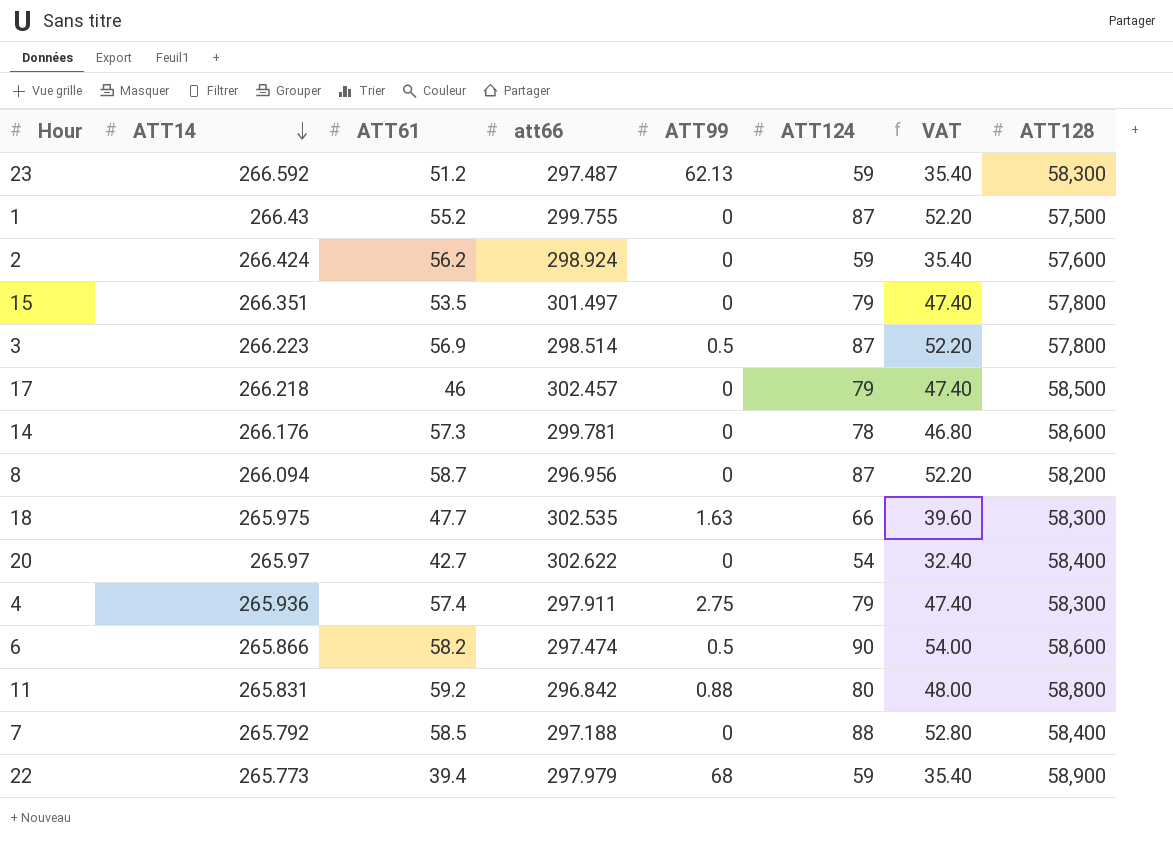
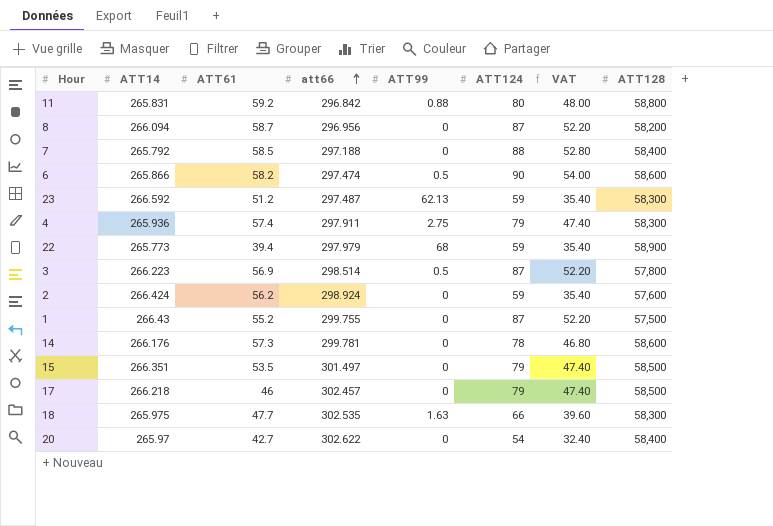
row order: ATT14 descending -> att66 ascending
15 | ATT128: 57,800 -> 58,500

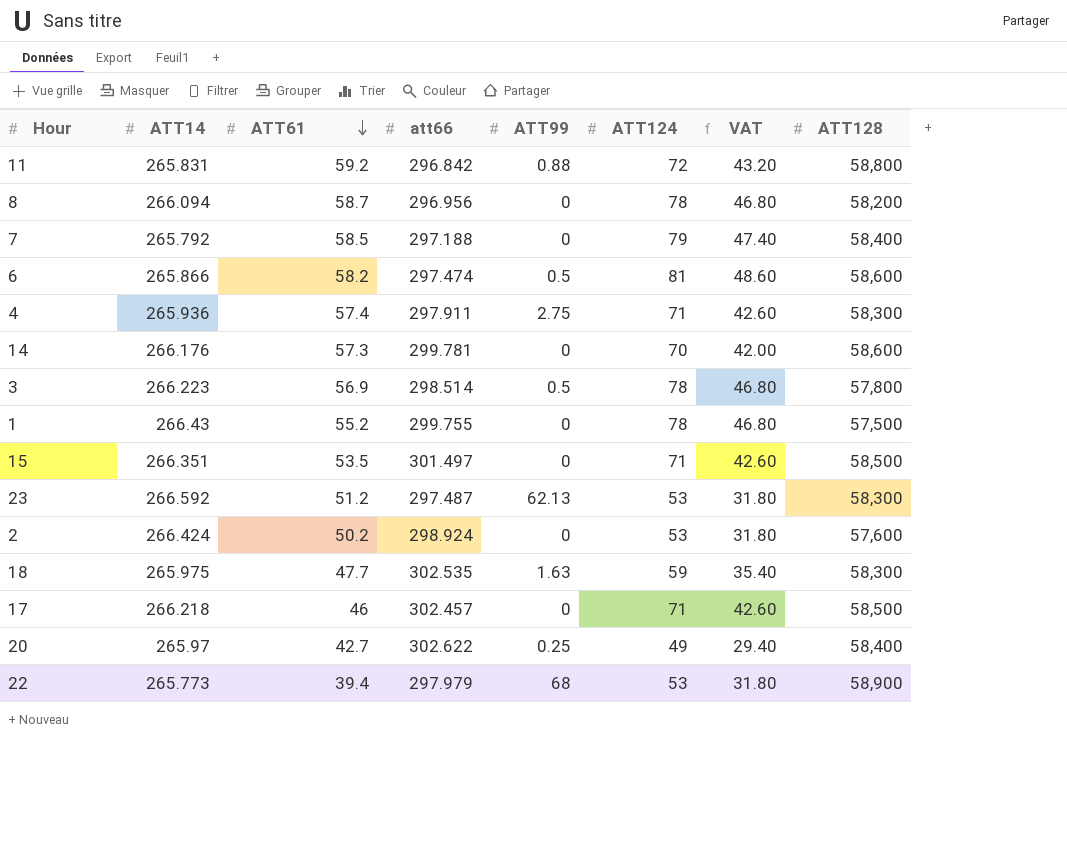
row order: att66 ascending -> ATT61 descending
11 | ATT124: 80 -> 72
11 | VAT: 48.00 -> 43.20
8 | ATT124: 87 -> 78
8 | VAT: 52.20 -> 46.80
7 | ATT124: 88 -> 79
7 | VAT: 52.80 -> 47.40
6 | ATT124: 90 -> 81
6 | VAT: 54.00 -> 48.60
4 | ATT124: 79 -> 71
4 | VAT: 47.40 -> 42.60
14 | ATT124: 78 -> 70
14 | VAT: 46.80 -> 42.00
3 | ATT124: 87 -> 78
3 | VAT: 52.20 -> 46.80
1 | ATT124: 87 -> 78
1 | VAT: 52.20 -> 46.80
15 | ATT124: 79 -> 71
15 | VAT: 47.40 -> 42.60
23 | ATT124: 59 -> 53
23 | VAT: 35.40 -> 31.80
2 | ATT61: 56.2 -> 50.2
2 | ATT124: 59 -> 53
2 | VAT: 35.40 -> 31.80
18 | ATT124: 66 -> 59
18 | VAT: 39.60 -> 35.40
17 | ATT124: 79 -> 71
17 | VAT: 47.40 -> 42.60
20 | ATT99: 0 -> 0.25
20 | ATT124: 54 -> 49
20 | VAT: 32.40 -> 29.40
22 | ATT124: 59 -> 53
22 | VAT: 35.40 -> 31.80

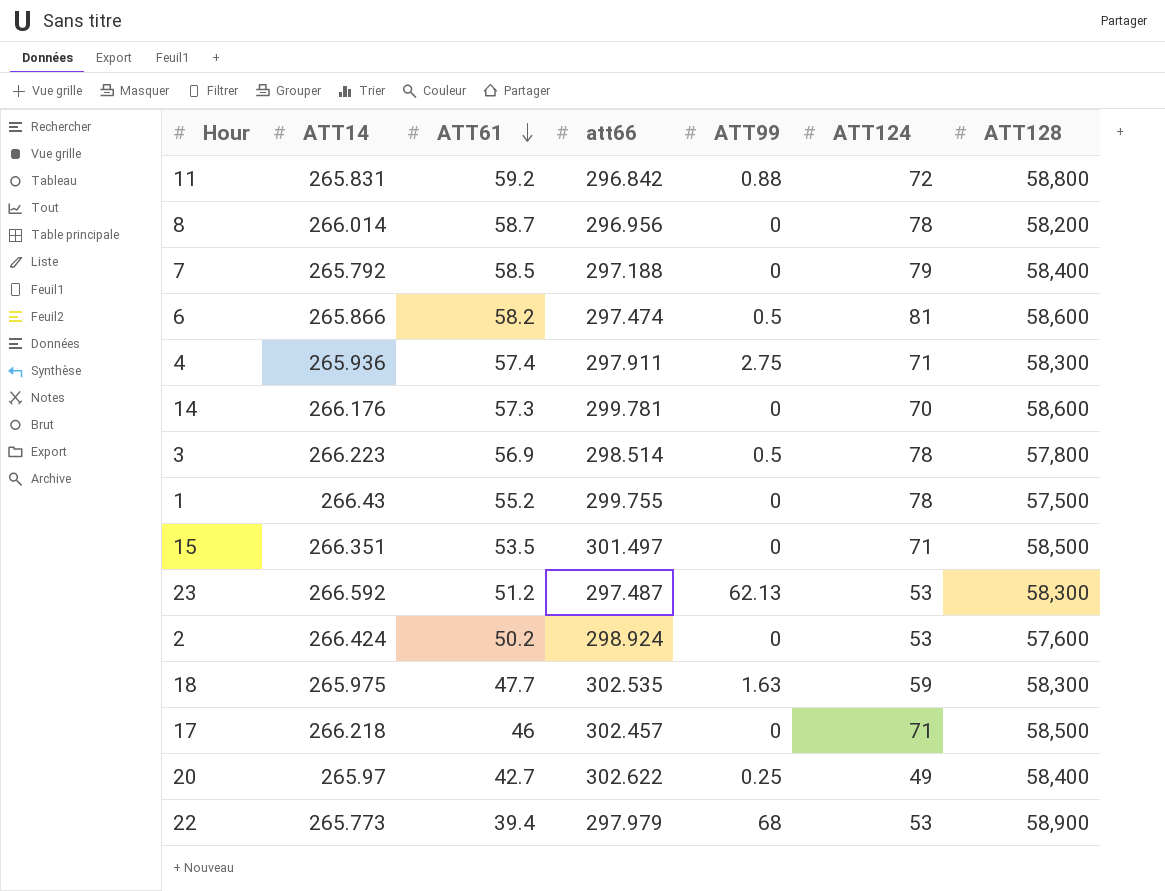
column VAT | formula: [ATT124] * 0.6 -> none
8 | ATT14: 266.094 -> 266.014

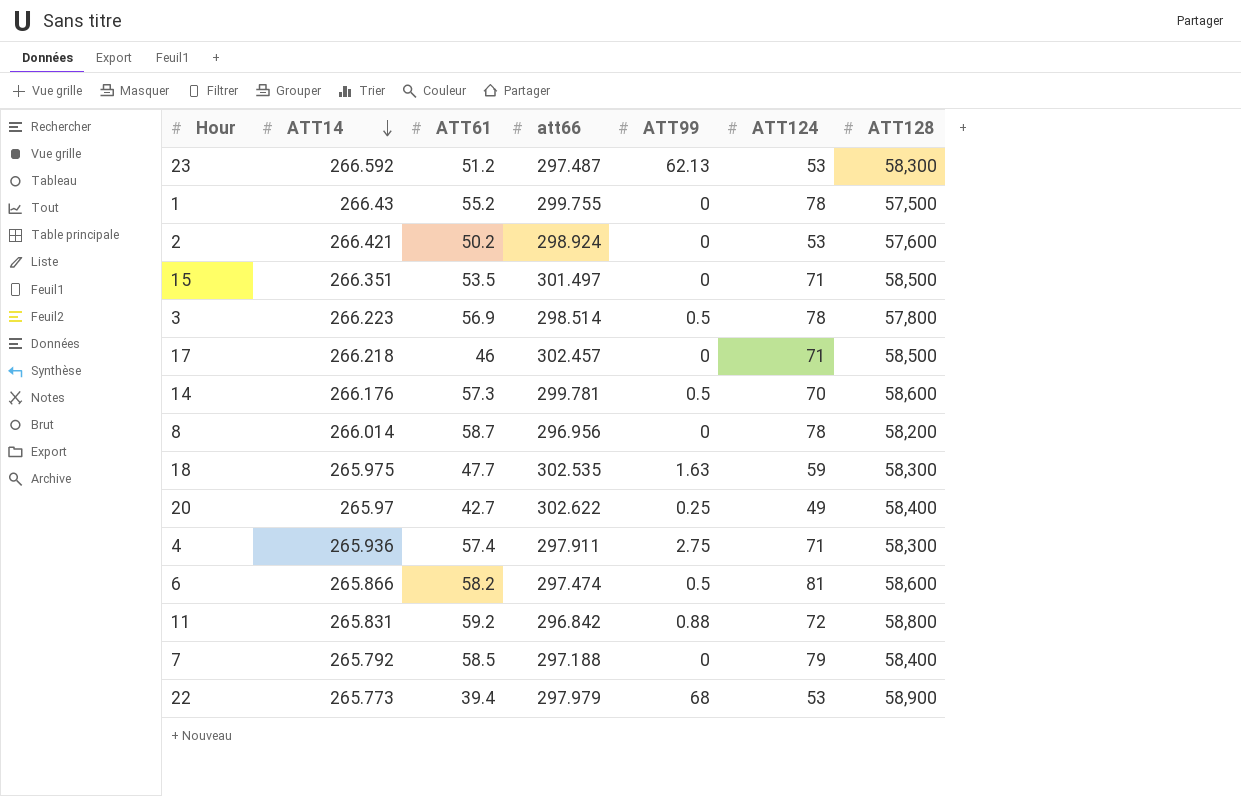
row order: ATT61 descending -> ATT14 descending
2 | ATT14: 266.424 -> 266.421
14 | ATT99: 0 -> 0.5

